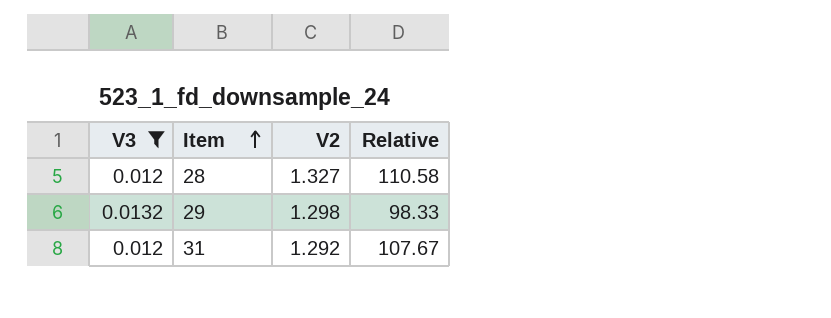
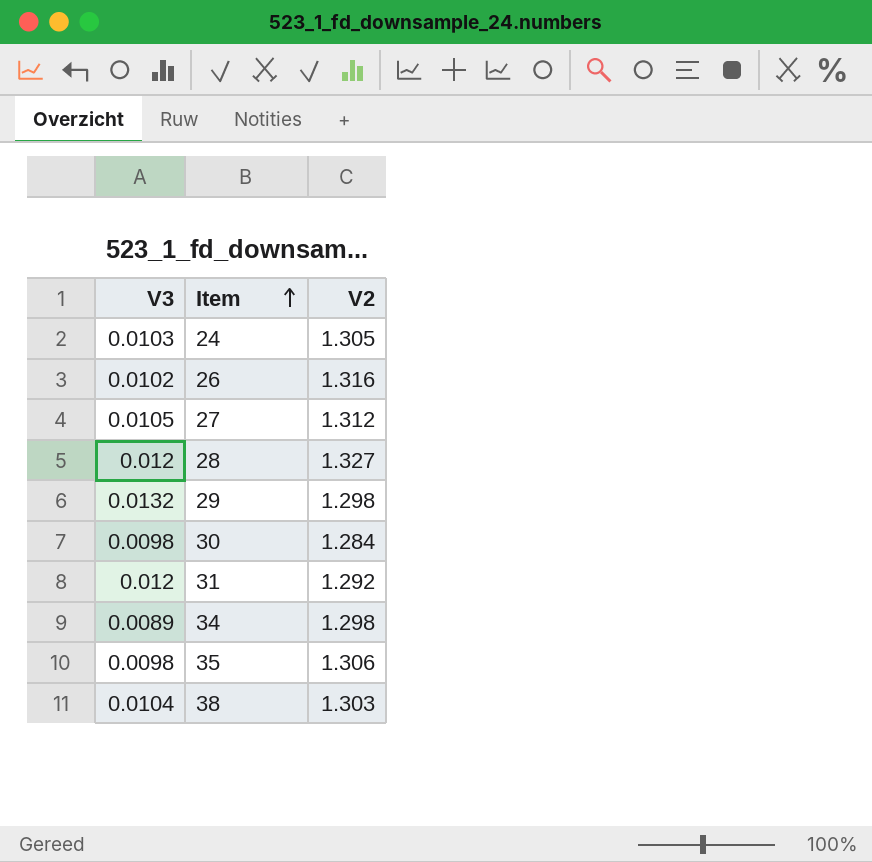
filter: V3 >= 0.012 -> none
column Relative | formula: [V2] / [V3] -> none

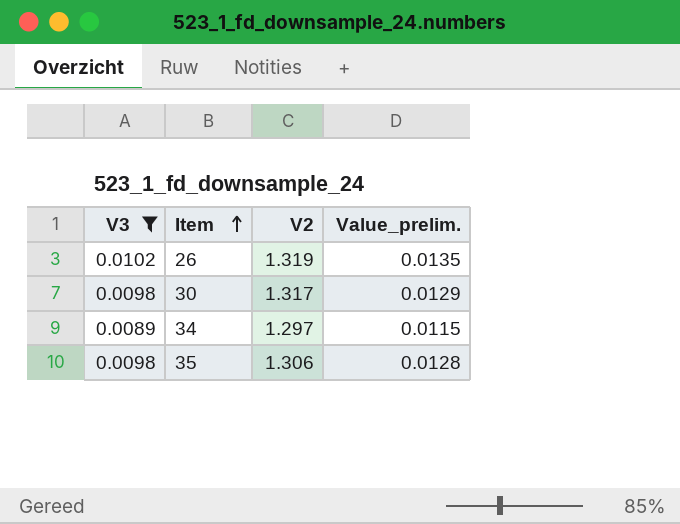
filter: none -> V3 <= 0.0102
column Value_prelim. | formula: none -> [V3] * [V2]
26 | V2: 1.316 -> 1.319
30 | V2: 1.284 -> 1.317
34 | V2: 1.298 -> 1.297

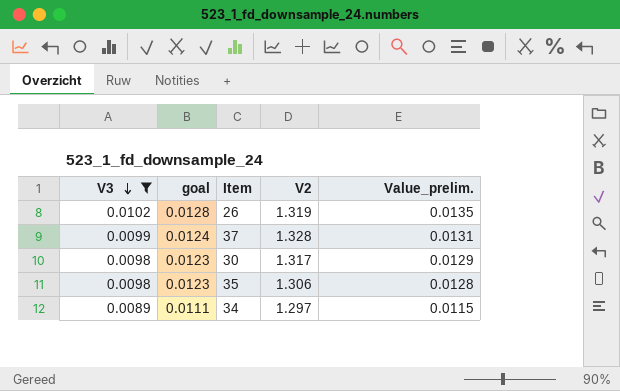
row order: Item ascending -> V3 descending
column goal | formula: none -> [V3] * 1.25
row 37: none -> 0.0099 | 0.0124 | 1.328 | 0.0131

